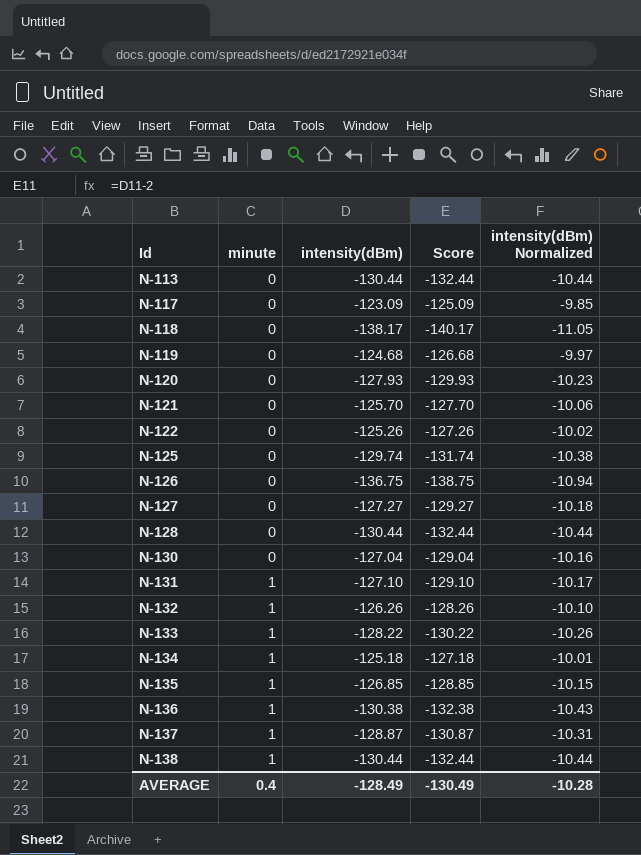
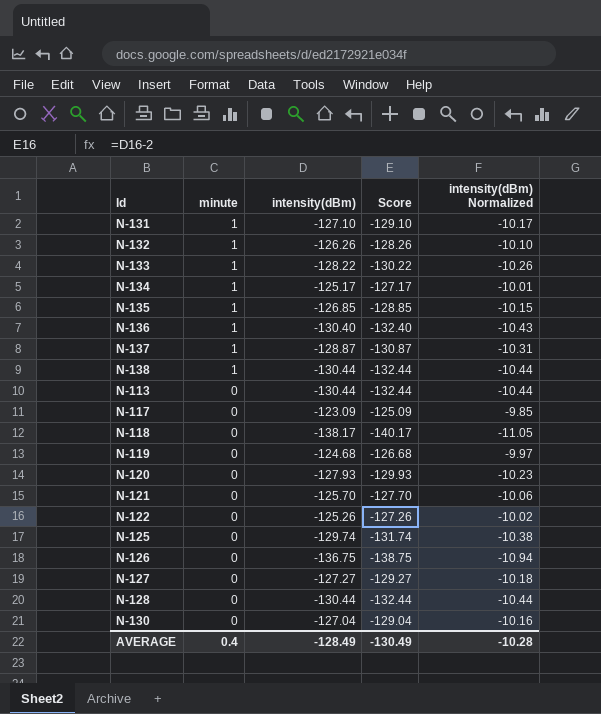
row order: Id ascending -> minute descending
N-134 | intensity(dBm): -125.18 -> -125.17
N-134 | Score: -127.18 -> -127.17
N-136 | intensity(dBm): -130.38 -> -130.40
N-136 | Score: -132.38 -> -132.40

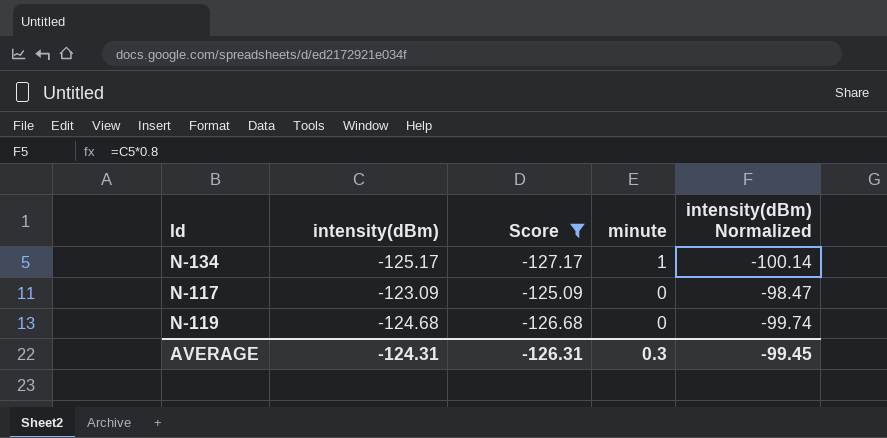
filter: none -> Score >= -127.17
column minute | position: 2 -> 4
column intensity(dBm) Normalized | formula: [intensity(dBm)] * 0.08 -> [intensity(dBm)] * 0.8
AVERAGE | intensity(dBm): -128.49 -> -124.31
AVERAGE | Score: -130.49 -> -126.31
AVERAGE | minute: 0.4 -> 0.3
AVERAGE | intensity(dBm) Normalized: -10.28 -> -99.45

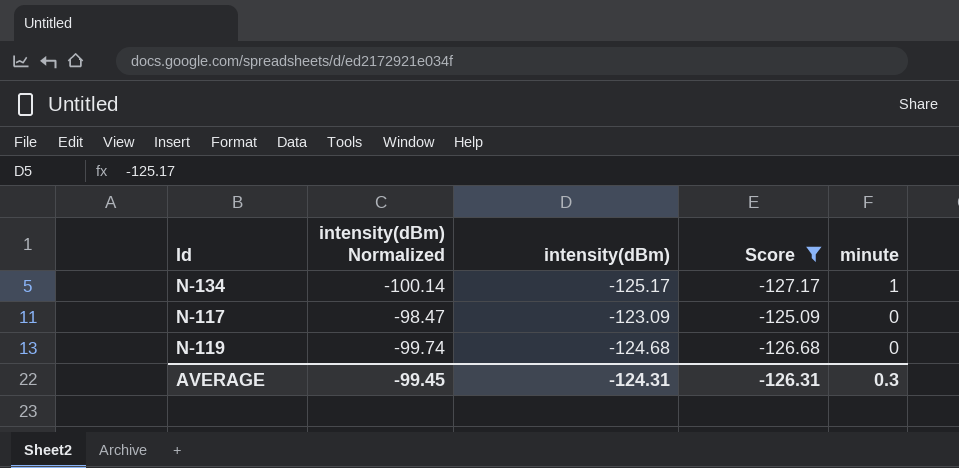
column intensity(dBm) Normalized | position: 5 -> 2

